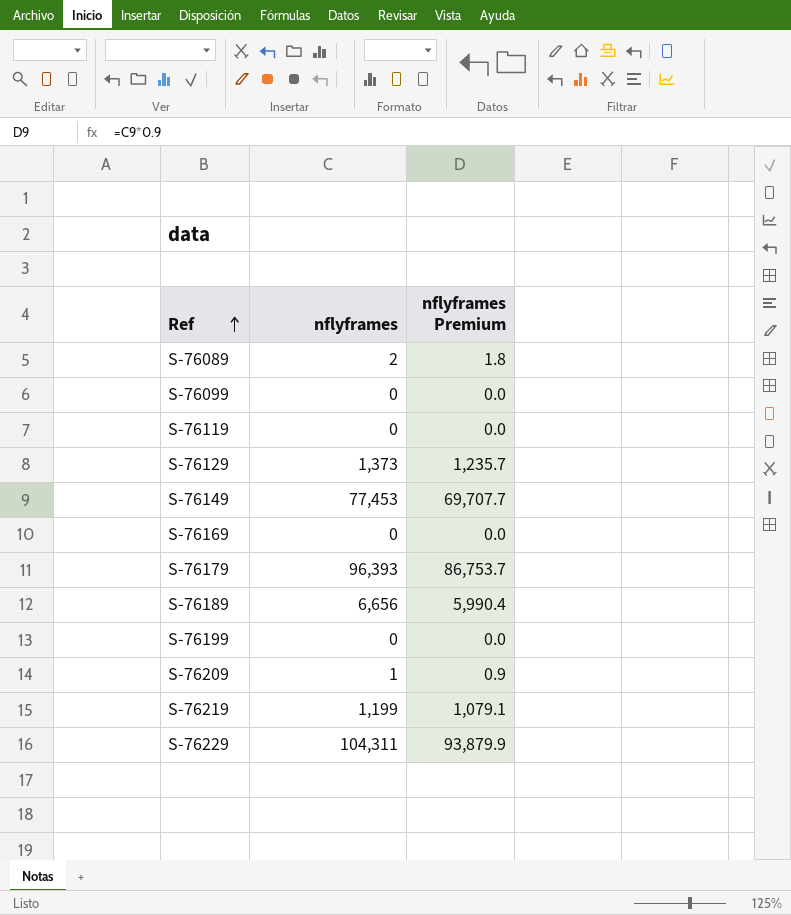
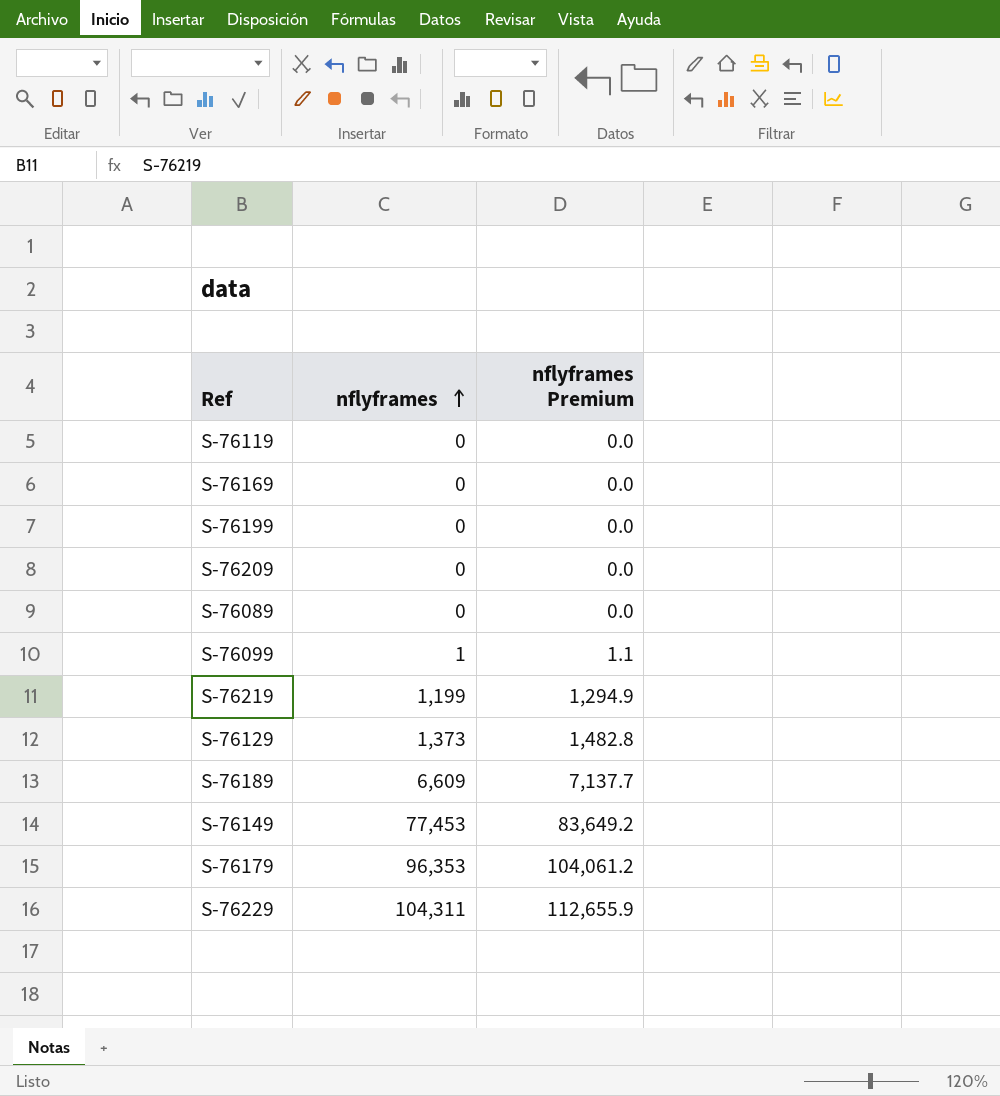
row order: Ref ascending -> nflyframes ascending
column nflyframes Premium | formula: [nflyframes] * 0.9 -> [nflyframes] * 1.08
S-76209 | nflyframes: 1 -> 0
S-76089 | nflyframes: 2 -> 0
S-76099 | nflyframes: 0 -> 1
S-76189 | nflyframes: 6,656 -> 6,609
S-76179 | nflyframes: 96,393 -> 96,353

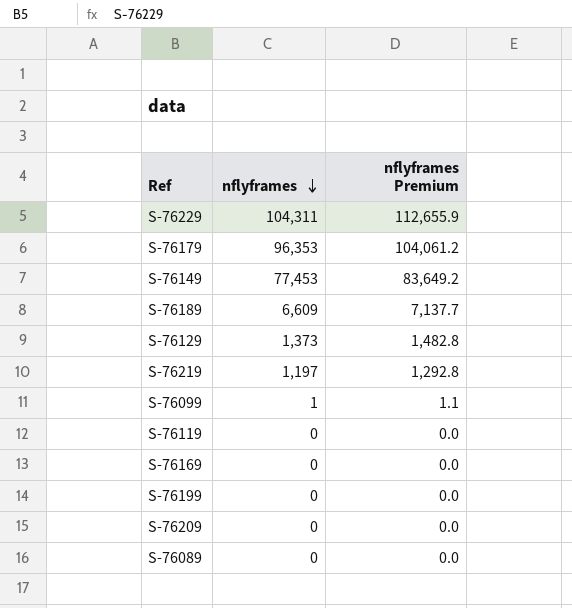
row order: nflyframes ascending -> nflyframes descending
S-76219 | nflyframes: 1,199 -> 1,197
S-76219 | nflyframes Premium: 1,294.9 -> 1,292.8

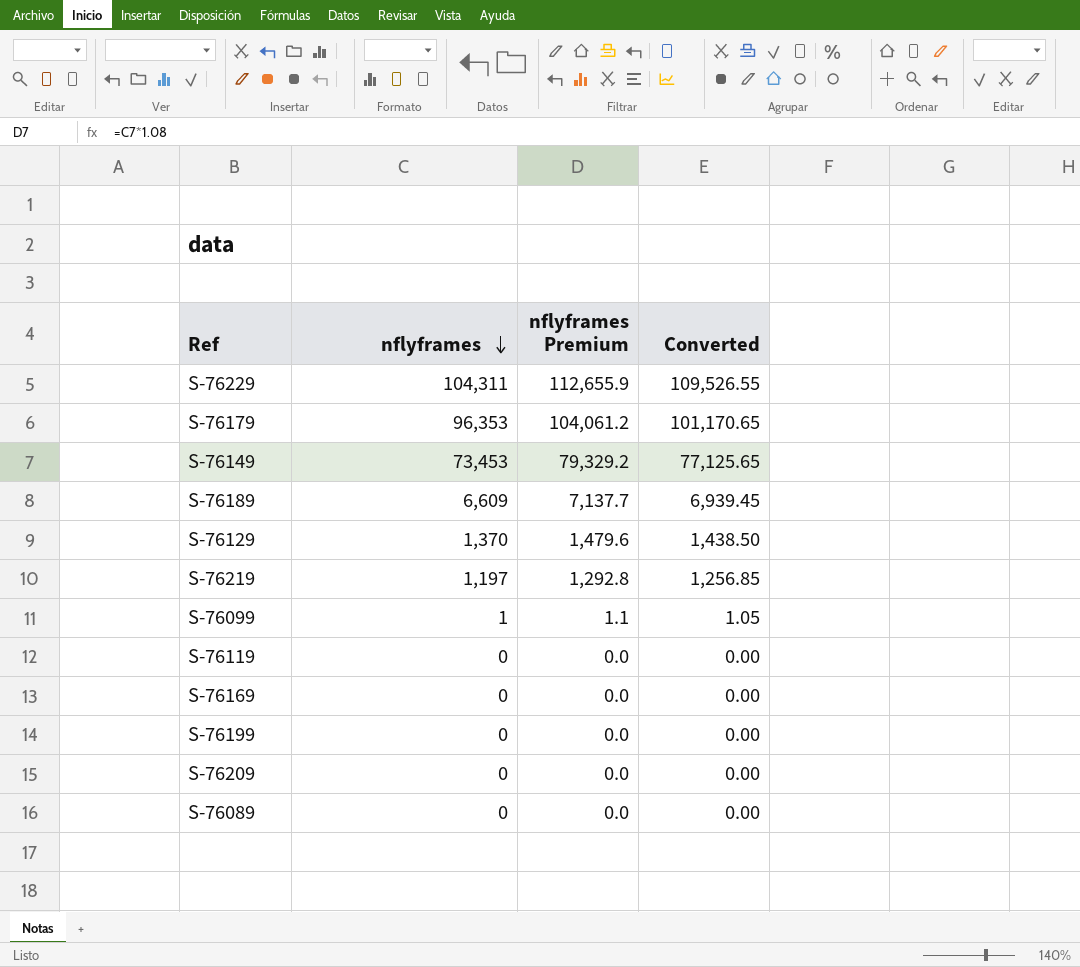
column Converted | formula: none -> [nflyframes] * 1.05
S-76149 | nflyframes: 77,453 -> 73,453
S-76149 | nflyframes Premium: 83,649.2 -> 79,329.2
S-76129 | nflyframes: 1,373 -> 1,370
S-76129 | nflyframes Premium: 1,482.8 -> 1,479.6

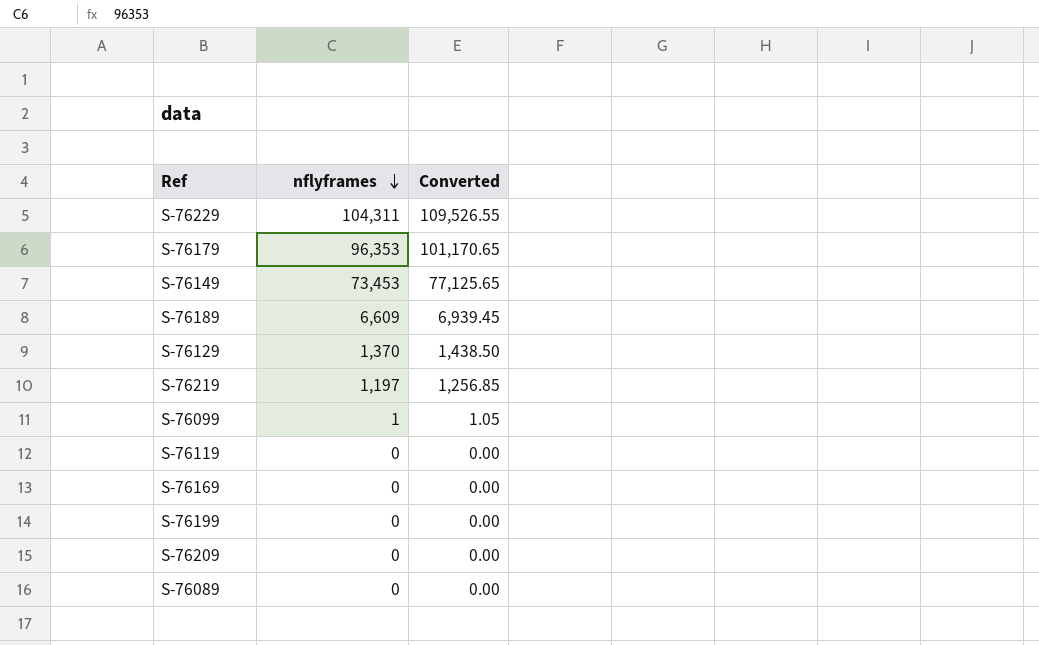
column nflyframes Premium | formula: [nflyframes] * 1.08 -> none

